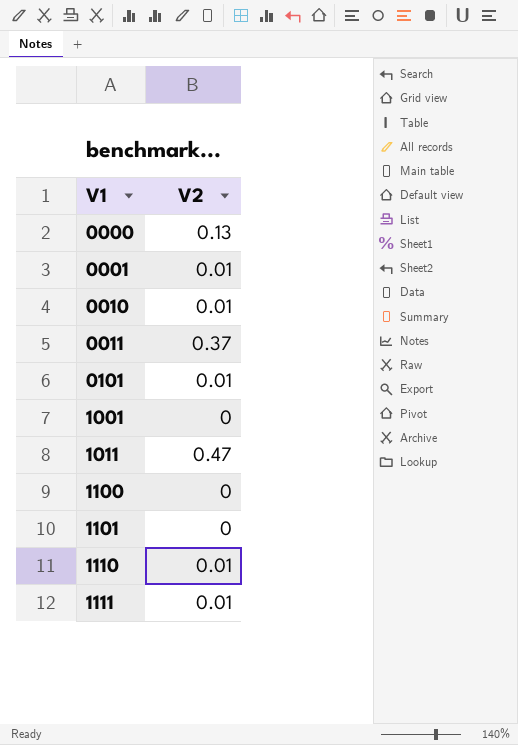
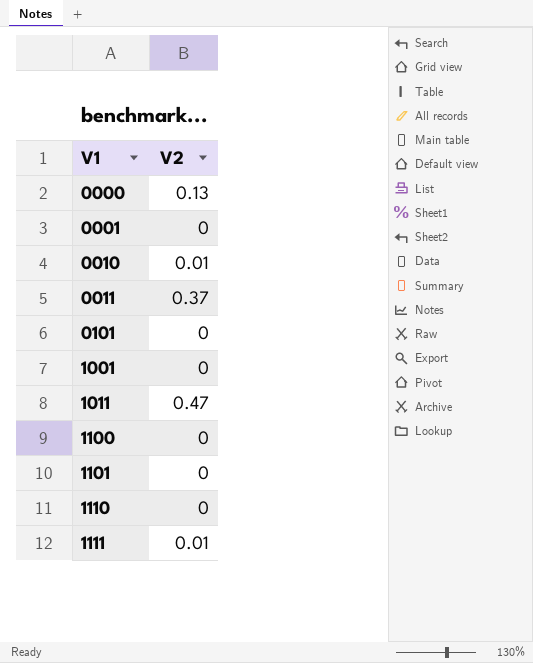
0001 | V2: 0.01 -> 0
0101 | V2: 0.01 -> 0
1110 | V2: 0.01 -> 0

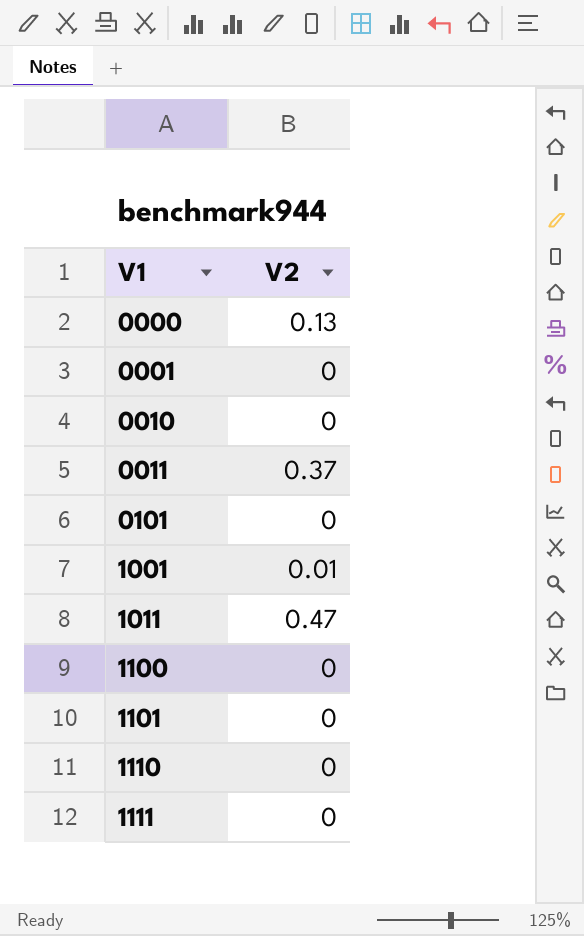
0010 | V2: 0.01 -> 0
1001 | V2: 0 -> 0.01
1111 | V2: 0.01 -> 0

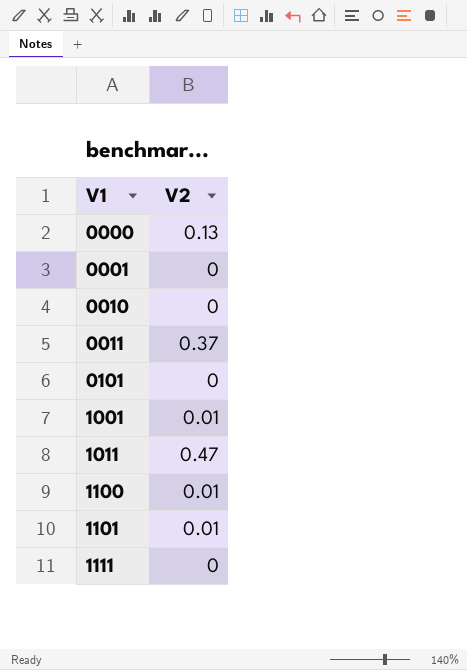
row 1110: 0 -> none
1100 | V2: 0 -> 0.01
1101 | V2: 0 -> 0.01

